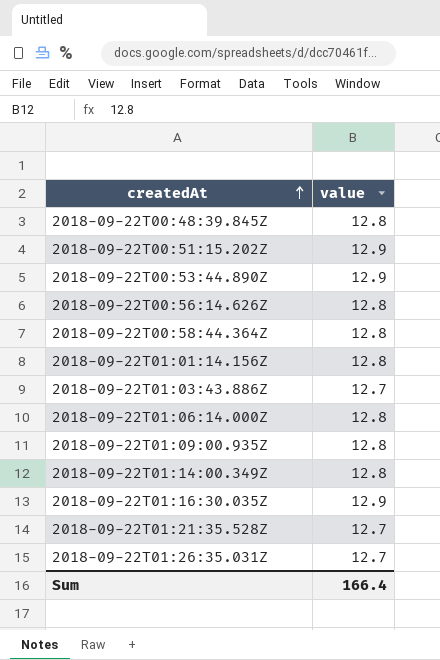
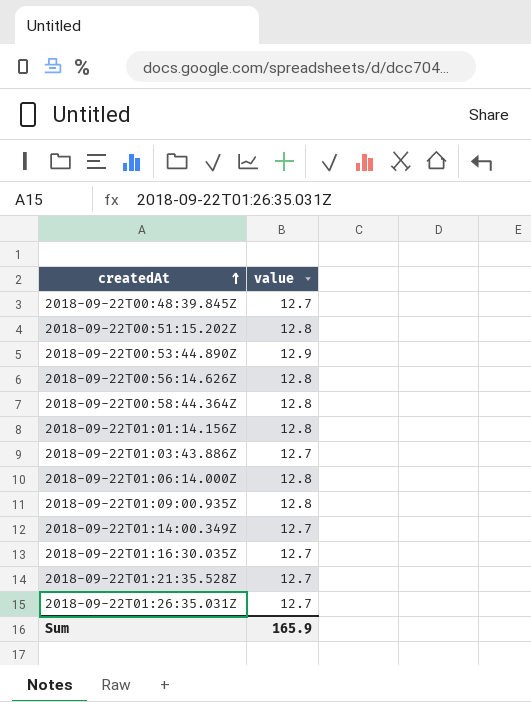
2018-09-22T00:48:39.845Z | value: 12.8 -> 12.7
2018-09-22T00:51:15.202Z | value: 12.9 -> 12.8
2018-09-22T01:14:00.349Z | value: 12.8 -> 12.7
2018-09-22T01:16:30.035Z | value: 12.9 -> 12.7
Sum | value: 166.4 -> 165.9

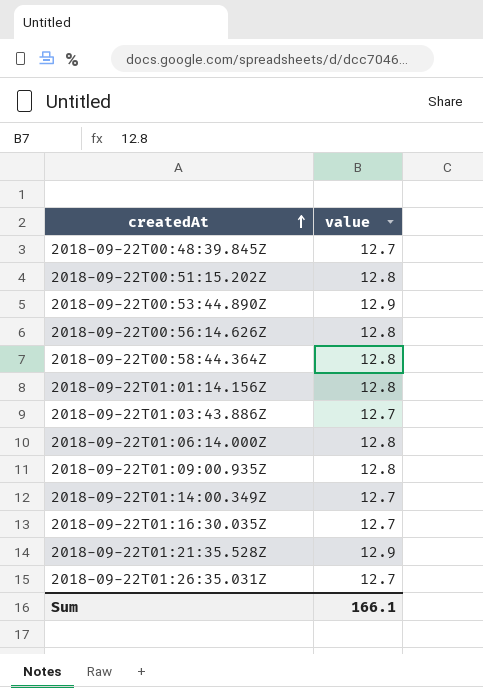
2018-09-22T01:21:35.528Z | value: 12.7 -> 12.9
Sum | value: 165.9 -> 166.1

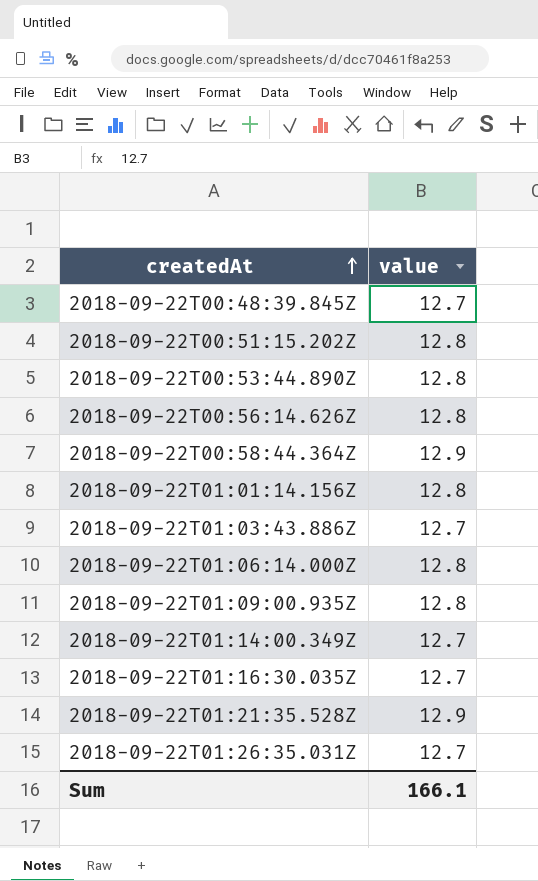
2018-09-22T00:53:44.890Z | value: 12.9 -> 12.8
2018-09-22T00:58:44.364Z | value: 12.8 -> 12.9

